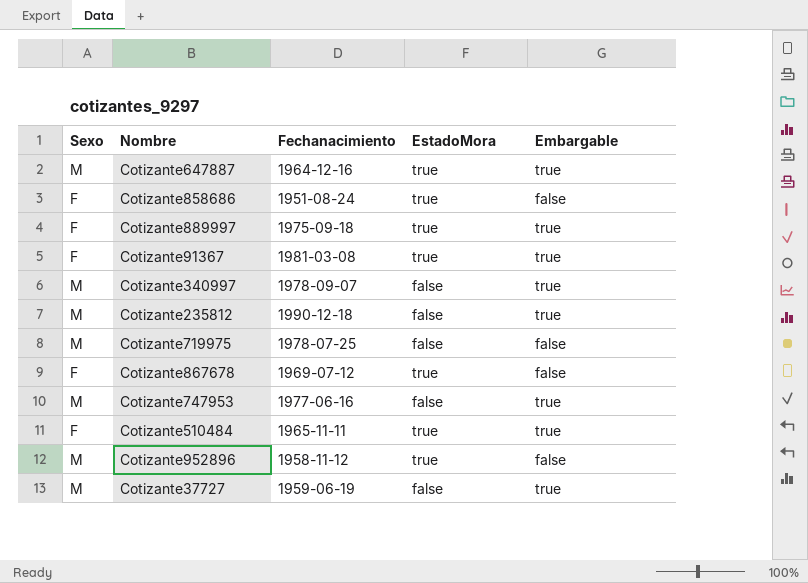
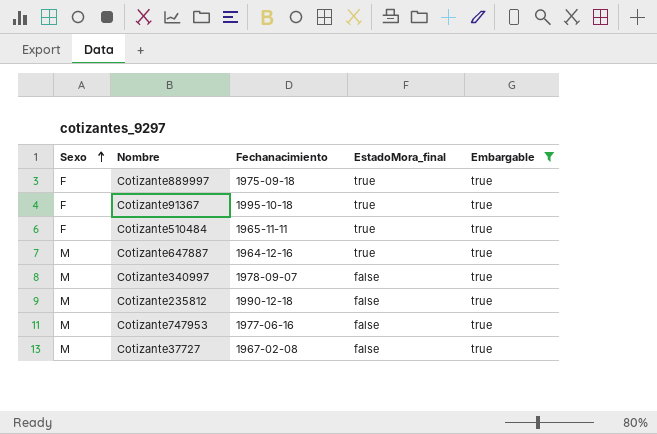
filter: none -> Embargable = true
row order: none -> Sexo ascending
column name: EstadoMora -> EstadoMora_final
Cotizante91367 | Fechanacimiento: 1981-03-08 -> 1995-10-18
Cotizante37727 | Fechanacimiento: 1959-06-19 -> 1967-02-08

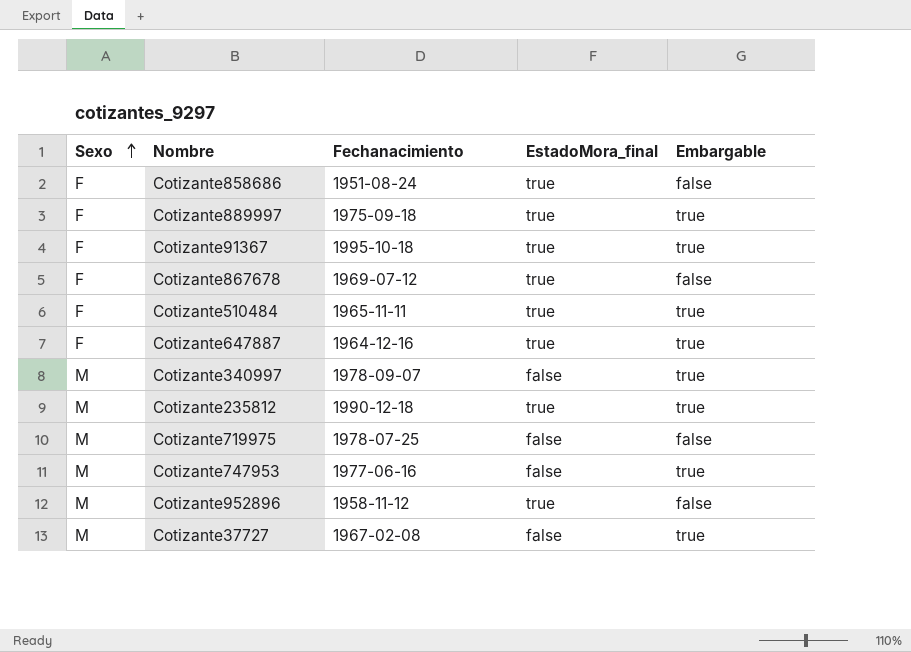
filter: Embargable = true -> none
Cotizante647887 | Sexo: M -> F
Cotizante235812 | EstadoMora_final: false -> true

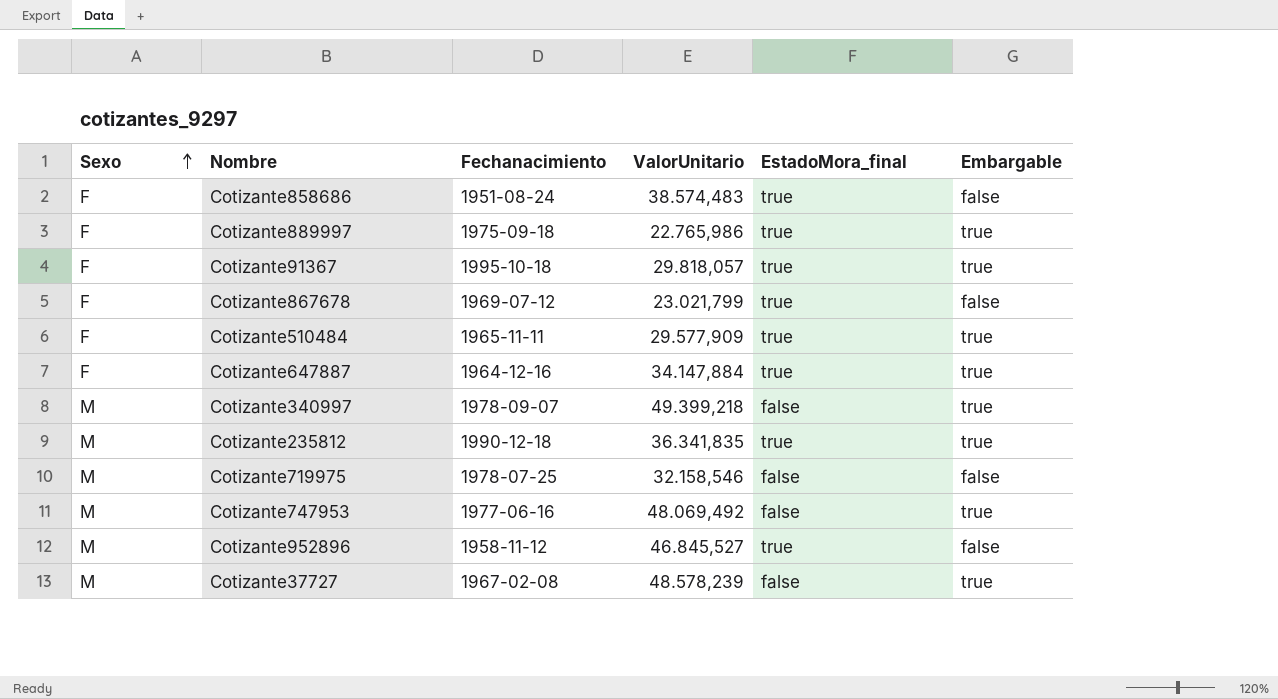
column ValorUnitario | position: none -> 4

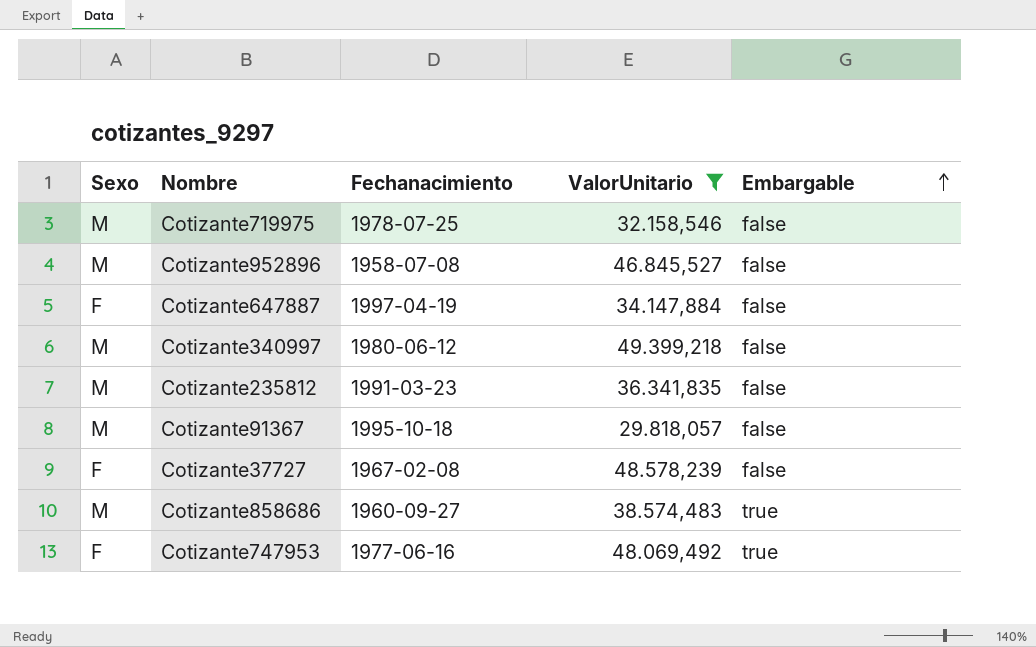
filter: none -> ValorUnitario >= 29.818,057
row order: Sexo ascending -> Embargable ascending
column EstadoMora_final | position: 5 -> none
Cotizante952896 | Fechanacimiento: 1958-11-12 -> 1958-07-08
Cotizante647887 | Fechanacimiento: 1964-12-16 -> 1997-04-19
Cotizante647887 | Embargable: true -> false
Cotizante340997 | Fechanacimiento: 1978-09-07 -> 1980-06-12
Cotizante340997 | Embargable: true -> false
Cotizante235812 | Fechanacimiento: 1990-12-18 -> 1991-03-23
Cotizante235812 | Embargable: true -> false
Cotizante91367 | Sexo: F -> M
Cotizante91367 | Embargable: true -> false
Cotizante37727 | Sexo: M -> F
Cotizante37727 | Embargable: true -> false
Cotizante858686 | Sexo: F -> M
Cotizante858686 | Fechanacimiento: 1951-08-24 -> 1960-09-27
Cotizante858686 | Embargable: false -> true
Cotizante747953 | Sexo: M -> F

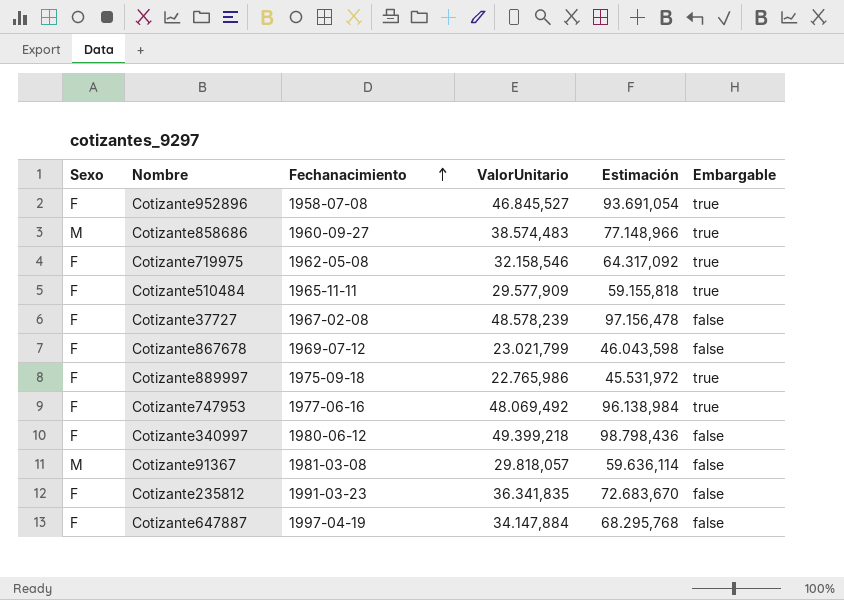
filter: ValorUnitario >= 29.818,057 -> none
row order: Embargable ascending -> Fechanacimiento ascending
column Estimación | formula: none -> [ValorUnitario] * 2
Cotizante952896 | Sexo: M -> F
Cotizante952896 | Embargable: false -> true
Cotizante719975 | Sexo: M -> F
Cotizante719975 | Fechanacimiento: 1978-07-25 -> 1962-05-08
Cotizante719975 | Embargable: false -> true
Cotizante340997 | Sexo: M -> F
Cotizante91367 | Fechanacimiento: 1995-10-18 -> 1981-03-08
Cotizante235812 | Sexo: M -> F

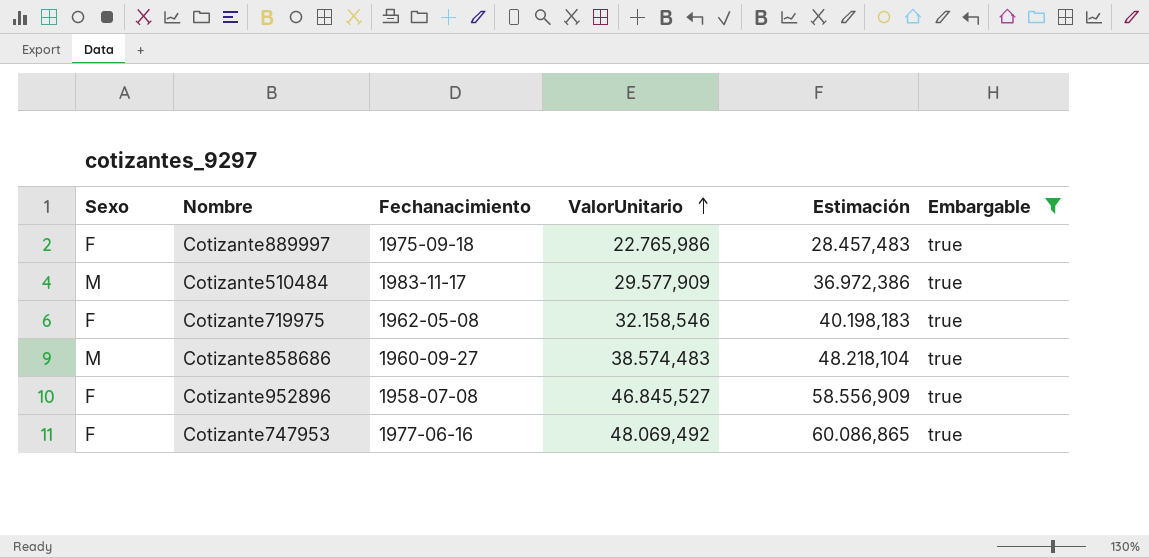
filter: none -> Embargable = true
row order: Fechanacimiento ascending -> ValorUnitario ascending
column Estimación | formula: [ValorUnitario] * 2 -> [ValorUnitario] * 1,25
Cotizante510484 | Sexo: F -> M
Cotizante510484 | Fechanacimiento: 1965-11-11 -> 1983-11-17

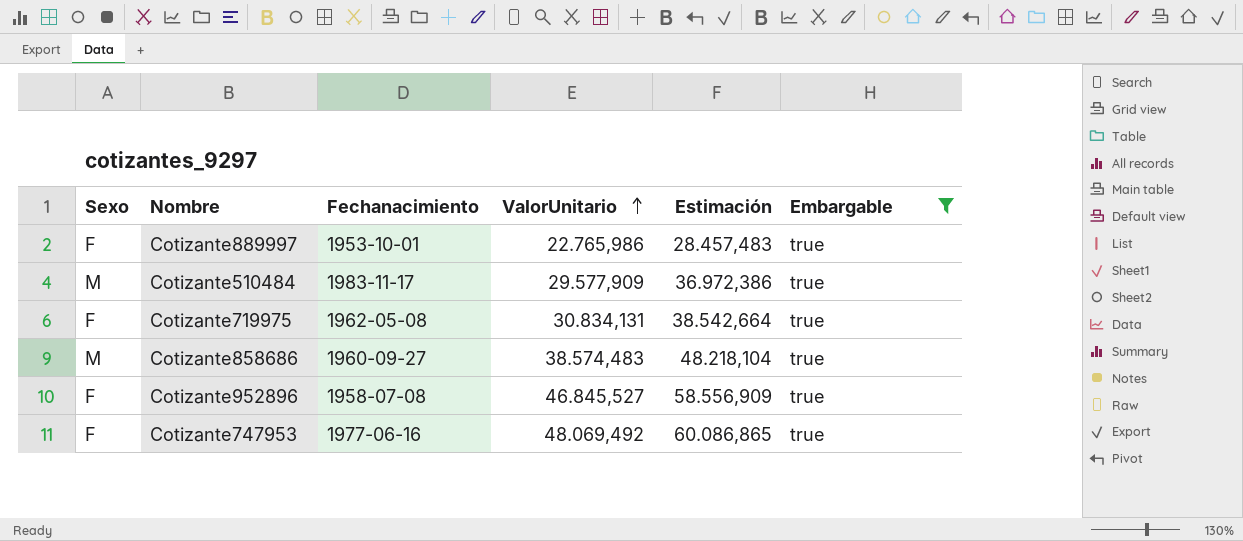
Cotizante889997 | Fechanacimiento: 1975-09-18 -> 1953-10-01
Cotizante719975 | ValorUnitario: 32.158,546 -> 30.834,131
Cotizante719975 | Estimación: 40.198,183 -> 38.542,664

